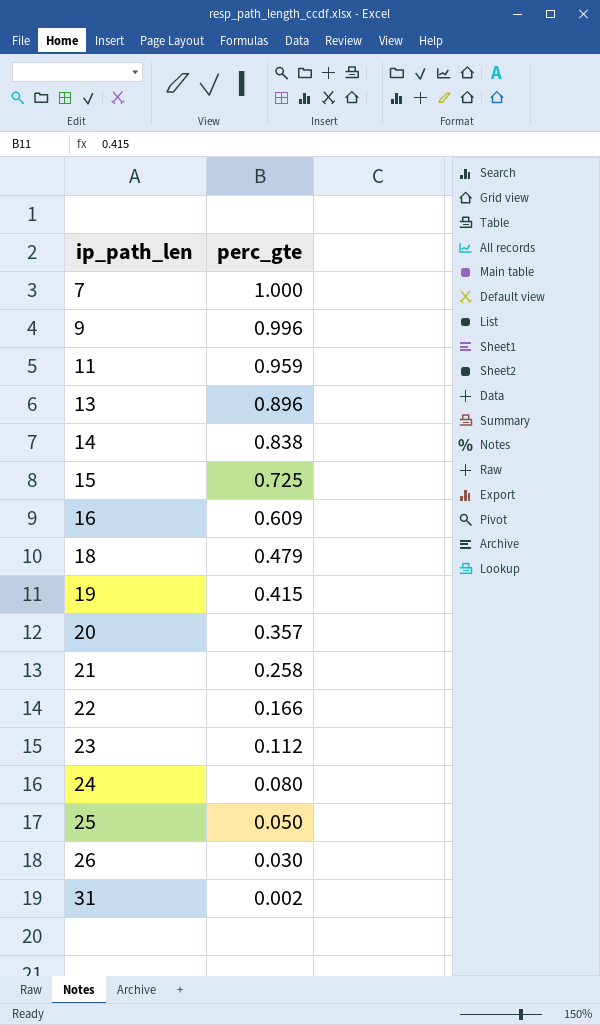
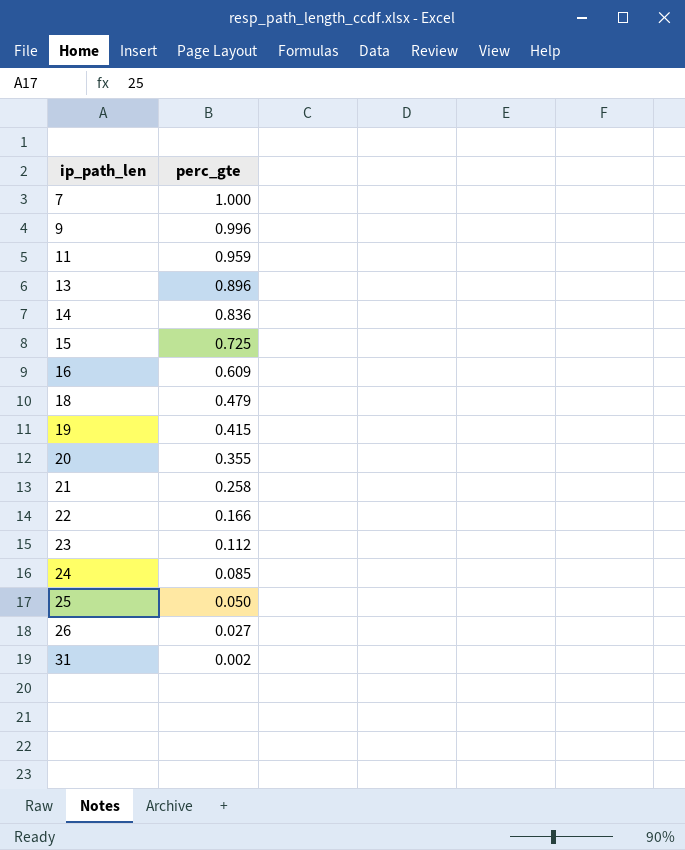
14 | perc_gte: 0.838 -> 0.836
20 | perc_gte: 0.357 -> 0.355
24 | perc_gte: 0.080 -> 0.085
26 | perc_gte: 0.030 -> 0.027

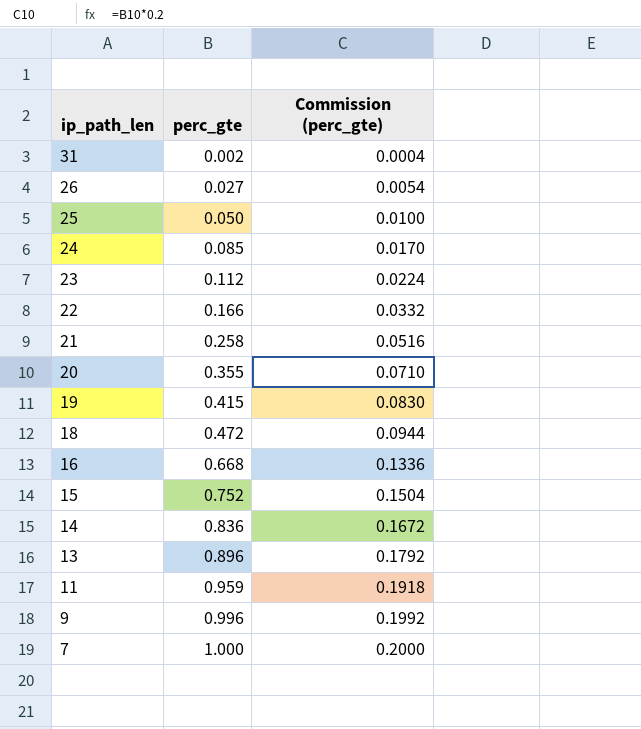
row order: ip_path_len ascending -> ip_path_len descending
column Commission (perc_gte) | formula: none -> [perc_gte] * 0.2
18 | perc_gte: 0.479 -> 0.472
16 | perc_gte: 0.609 -> 0.668
15 | perc_gte: 0.725 -> 0.752

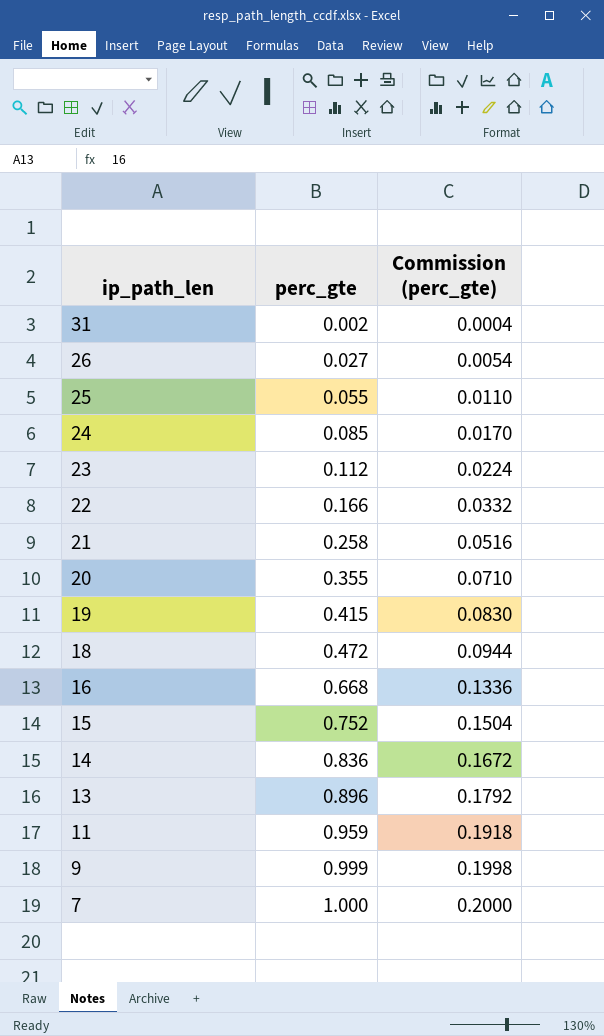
25 | perc_gte: 0.050 -> 0.055
25 | Commission (perc_gte): 0.0100 -> 0.0110
9 | perc_gte: 0.996 -> 0.999
9 | Commission (perc_gte): 0.1992 -> 0.1998

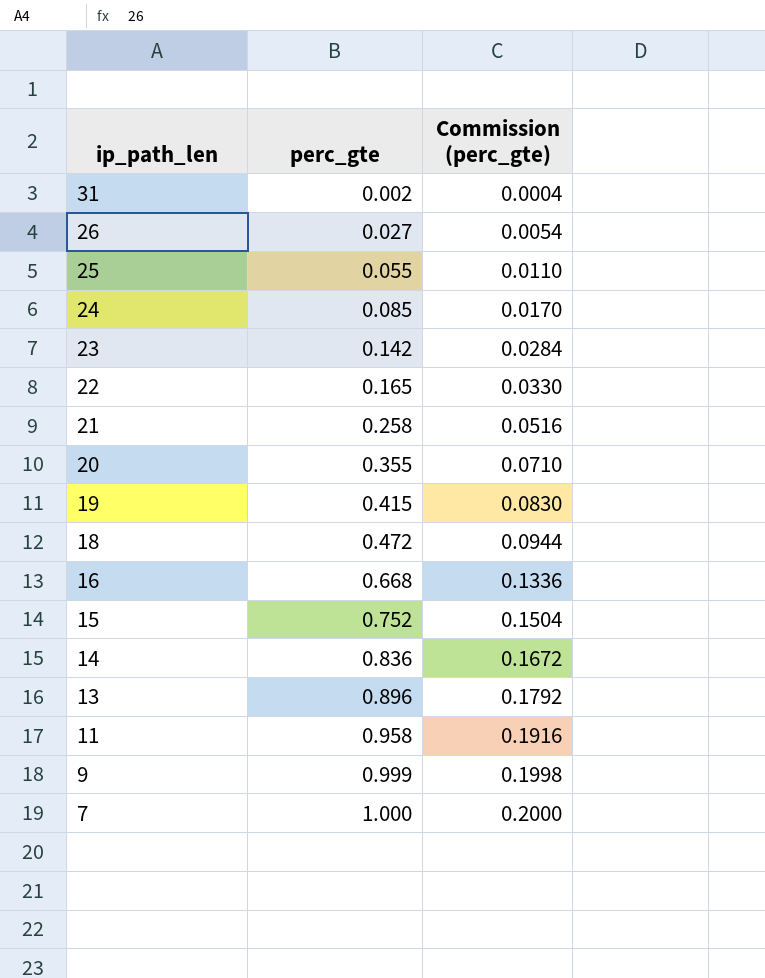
23 | perc_gte: 0.112 -> 0.142
23 | Commission (perc_gte): 0.0224 -> 0.0284
22 | perc_gte: 0.166 -> 0.165
22 | Commission (perc_gte): 0.0332 -> 0.0330
11 | perc_gte: 0.959 -> 0.958
11 | Commission (perc_gte): 0.1918 -> 0.1916

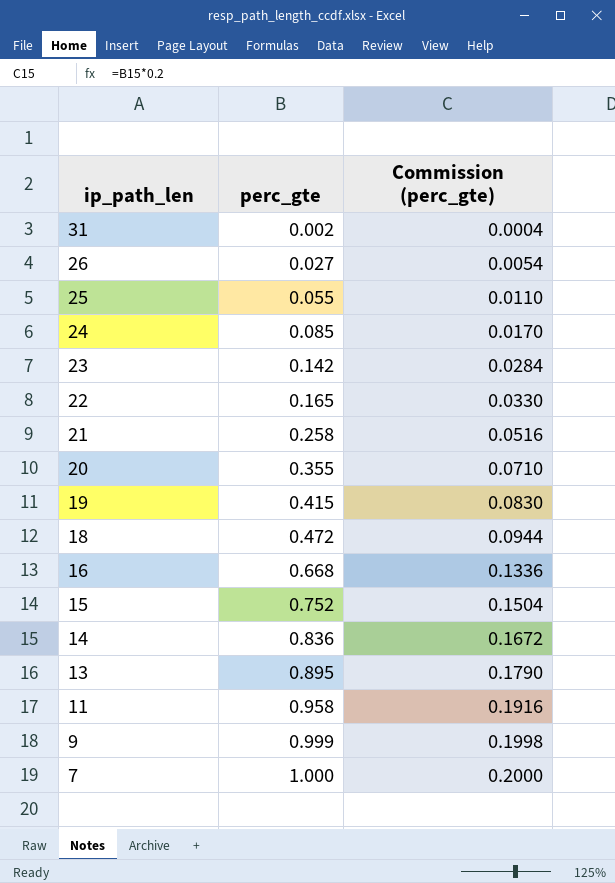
13 | perc_gte: 0.896 -> 0.895
13 | Commission (perc_gte): 0.1792 -> 0.1790

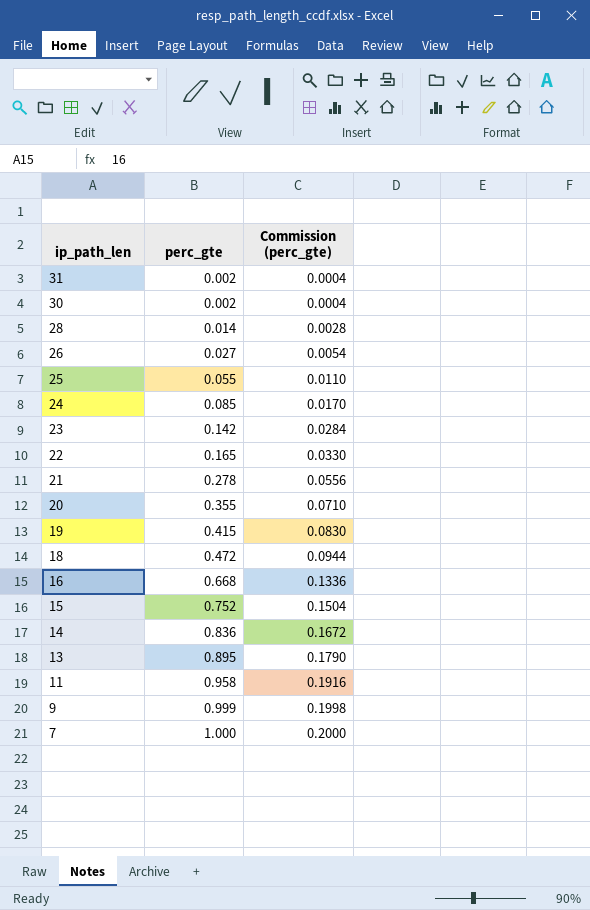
row 30: none -> 0.002 | 0.0004
row 28: none -> 0.014 | 0.0028
21 | perc_gte: 0.258 -> 0.278
21 | Commission (perc_gte): 0.0516 -> 0.0556

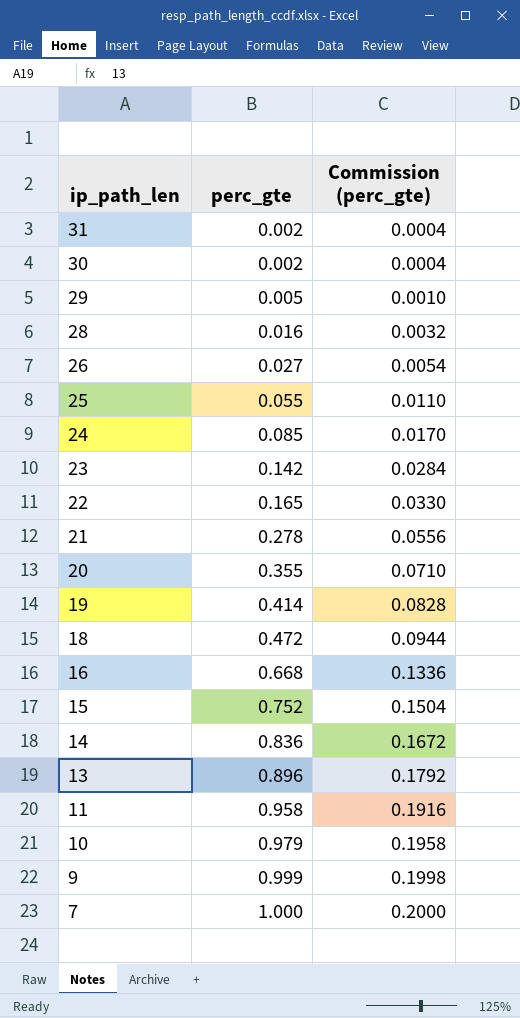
row 29: none -> 0.005 | 0.0010
28 | perc_gte: 0.014 -> 0.016
28 | Commission (perc_gte): 0.0028 -> 0.0032
19 | perc_gte: 0.415 -> 0.414
19 | Commission (perc_gte): 0.0830 -> 0.0828
13 | perc_gte: 0.895 -> 0.896
13 | Commission (perc_gte): 0.1790 -> 0.1792
row 10: none -> 0.979 | 0.1958

